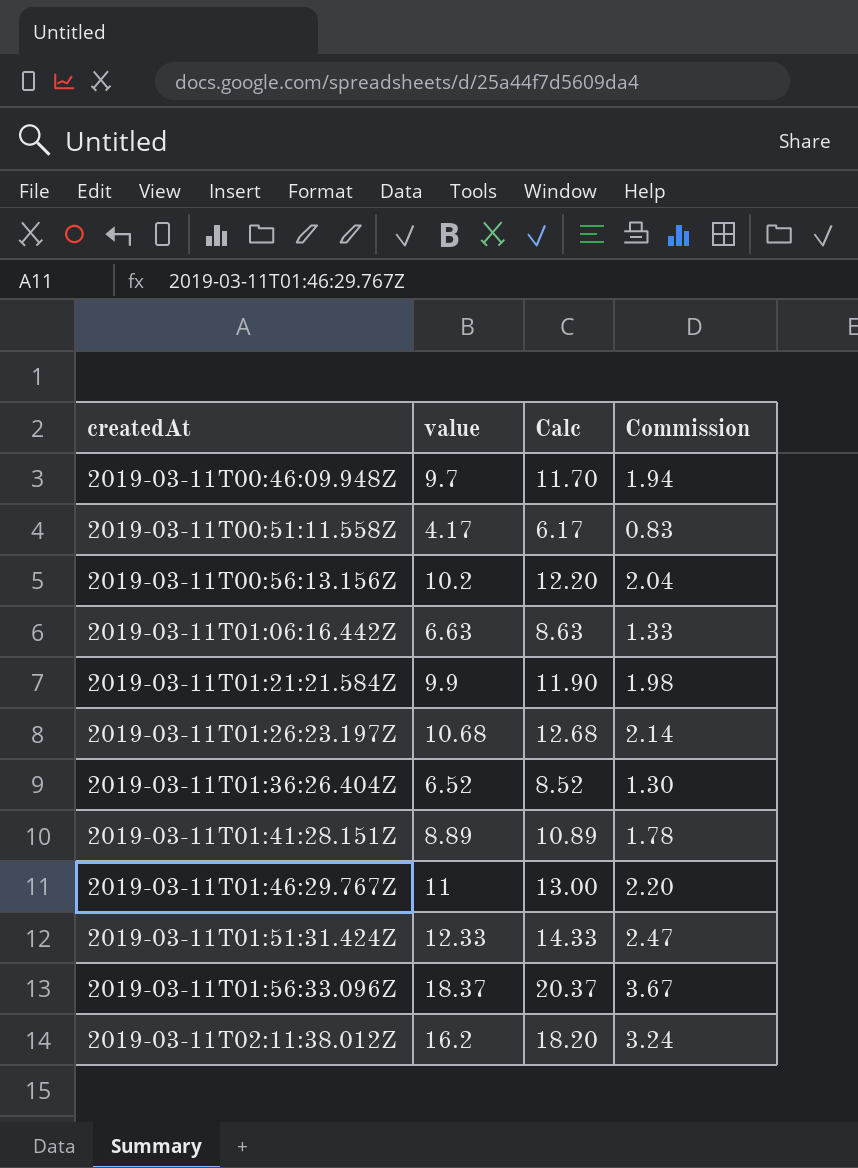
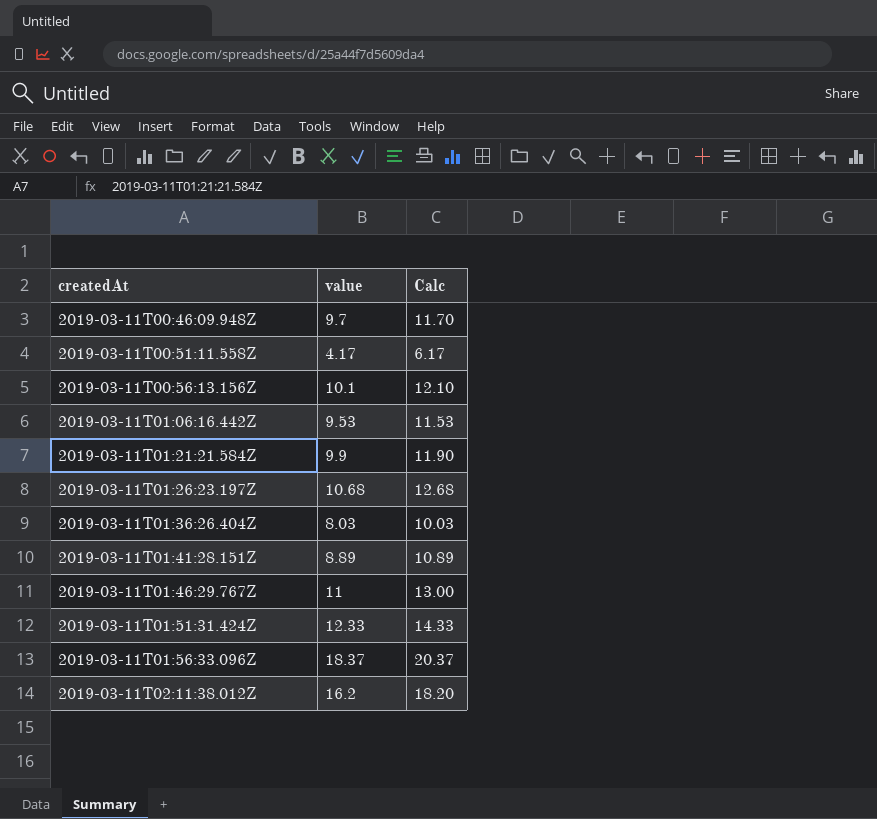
column Commission | formula: [value] * 0.2 -> none
2019-03-11T00:56:13.156Z | value: 10.2 -> 10.1
2019-03-11T00:56:13.156Z | Calc: 12.20 -> 12.10
2019-03-11T01:06:16.442Z | value: 6.63 -> 9.53
2019-03-11T01:06:16.442Z | Calc: 8.63 -> 11.53
2019-03-11T01:36:26.404Z | value: 6.52 -> 8.03
2019-03-11T01:36:26.404Z | Calc: 8.52 -> 10.03

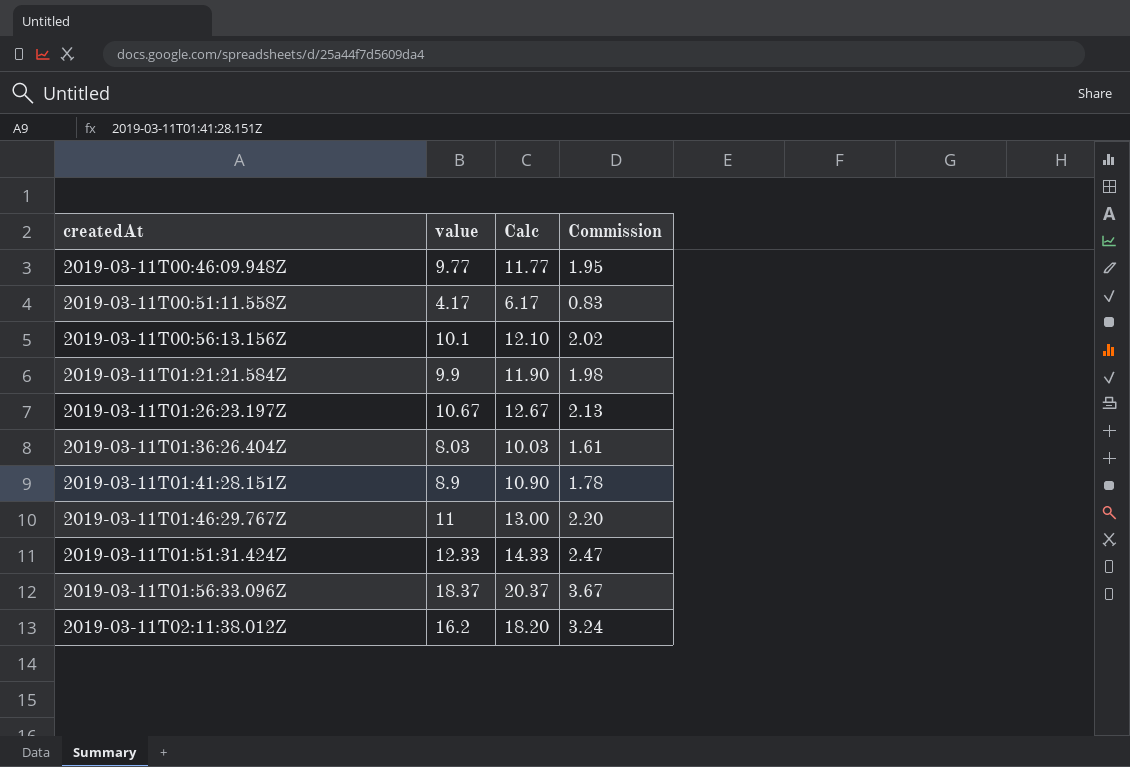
column Commission | formula: none -> [value] * 0.2
row 2019-03-11T01:06:16.442Z: 9.53 | 11.53 -> none
2019-03-11T00:46:09.948Z | value: 9.7 -> 9.77
2019-03-11T00:46:09.948Z | Calc: 11.70 -> 11.77
2019-03-11T01:26:23.197Z | value: 10.68 -> 10.67
2019-03-11T01:26:23.197Z | Calc: 12.68 -> 12.67
2019-03-11T01:41:28.151Z | value: 8.89 -> 8.9
2019-03-11T01:41:28.151Z | Calc: 10.89 -> 10.90

